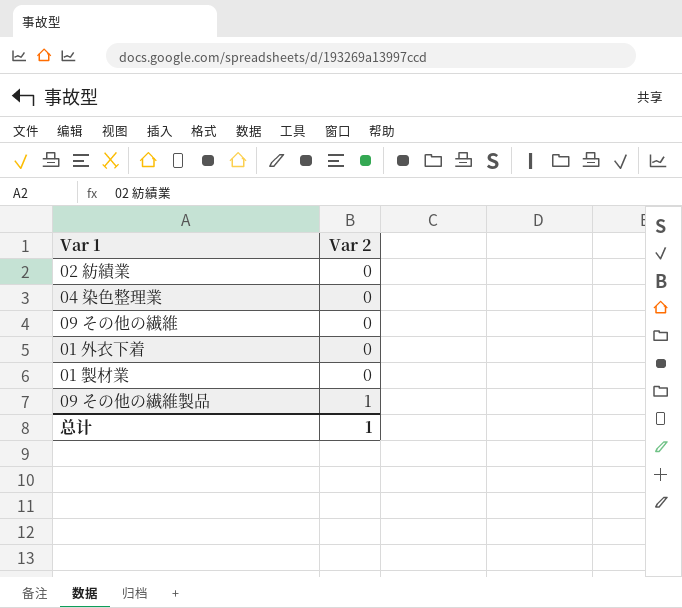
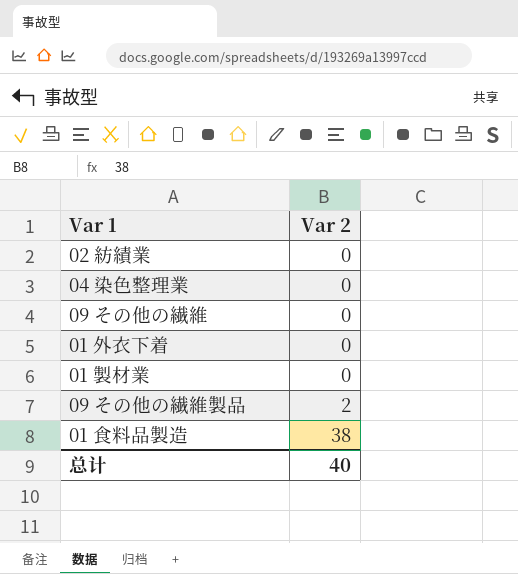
09 その他の繊維製品 | Var 2: 1 -> 2
row 01 食料品製造: none -> 38
总计 | Var 2: 1 -> 40

